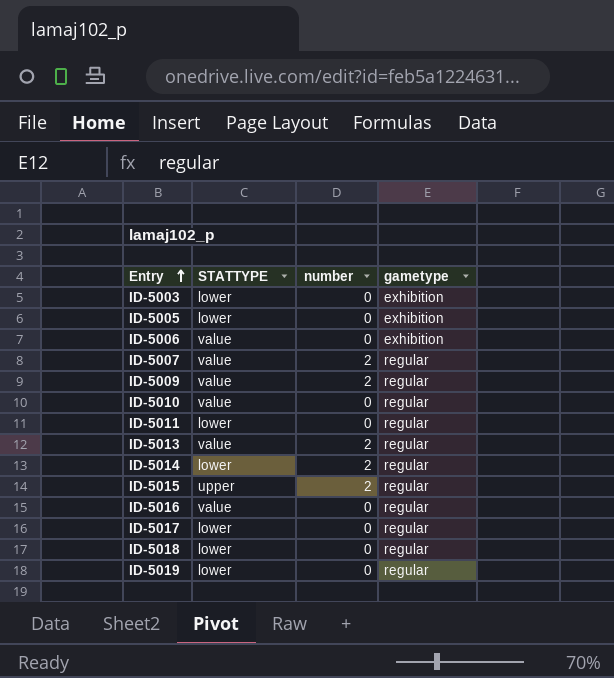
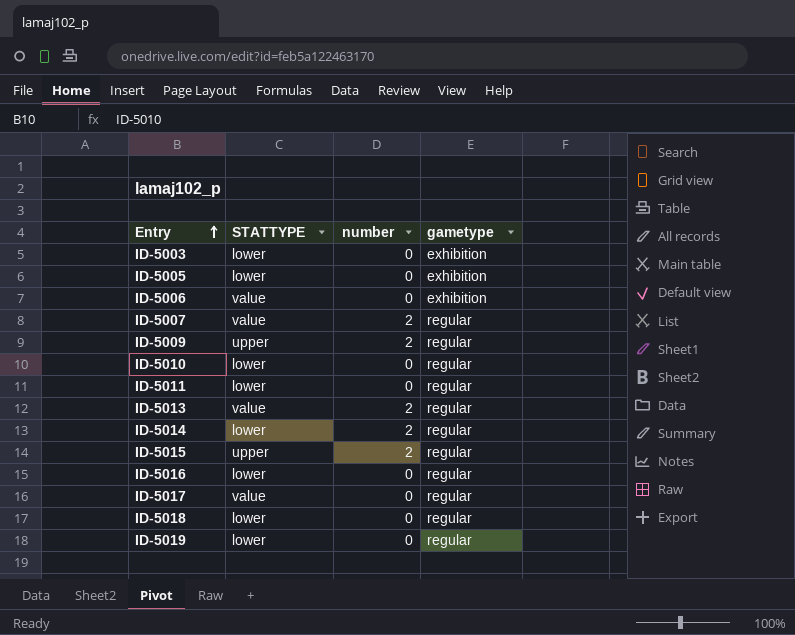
ID-5009 | STATTYPE: value -> upper
ID-5010 | STATTYPE: value -> lower
ID-5016 | STATTYPE: value -> lower
ID-5017 | STATTYPE: lower -> value

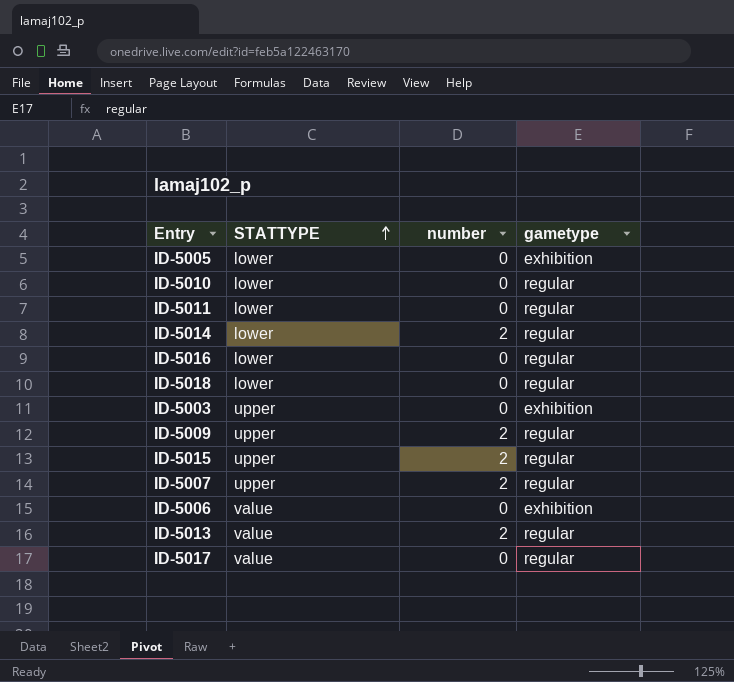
row order: Entry ascending -> STATTYPE ascending
row ID-5019: lower | 0 | regular -> none
ID-5003 | STATTYPE: lower -> upper
ID-5007 | STATTYPE: value -> upper

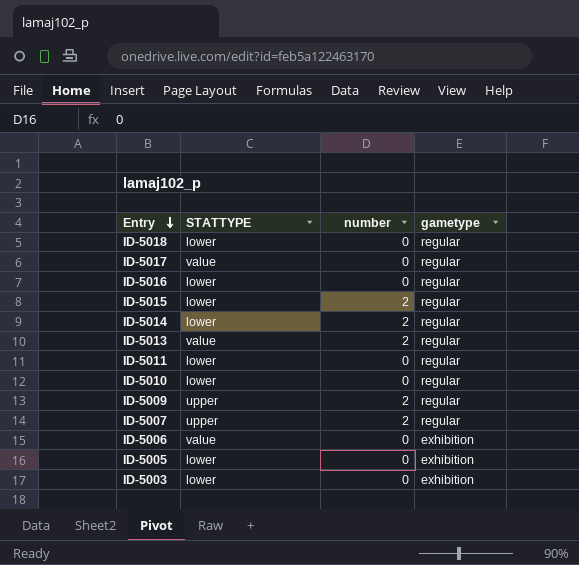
row order: STATTYPE ascending -> Entry descending
ID-5015 | STATTYPE: upper -> lower
ID-5003 | STATTYPE: upper -> lower

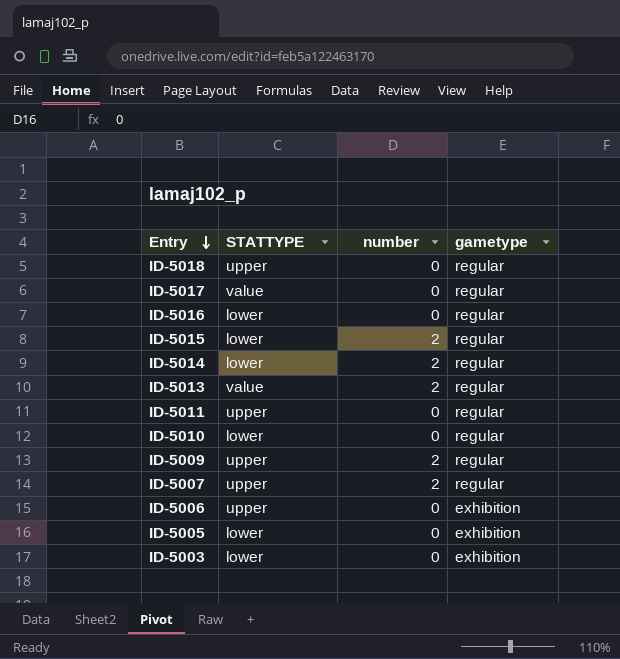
ID-5018 | STATTYPE: lower -> upper
ID-5011 | STATTYPE: lower -> upper
ID-5006 | STATTYPE: value -> upper

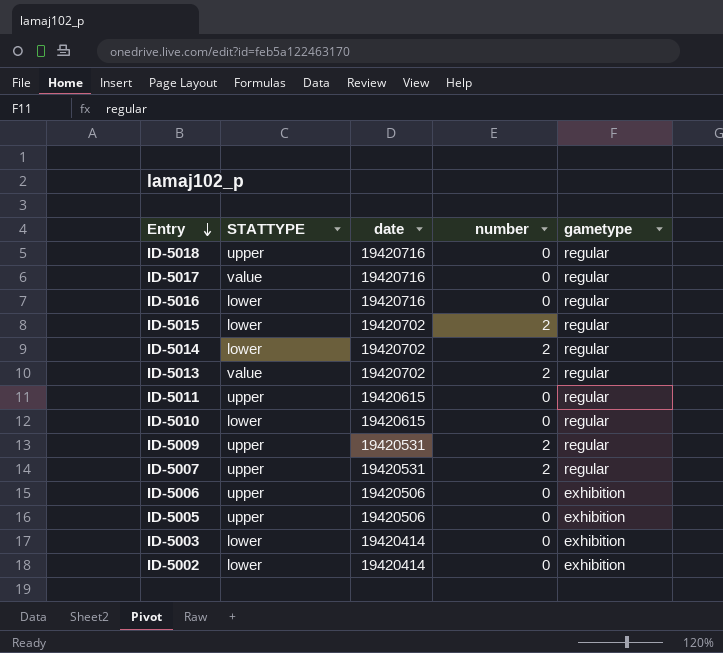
column date | position: none -> 3
ID-5005 | STATTYPE: lower -> upper
row ID-5002: none -> lower | 19420414 | 0 | exhibition

